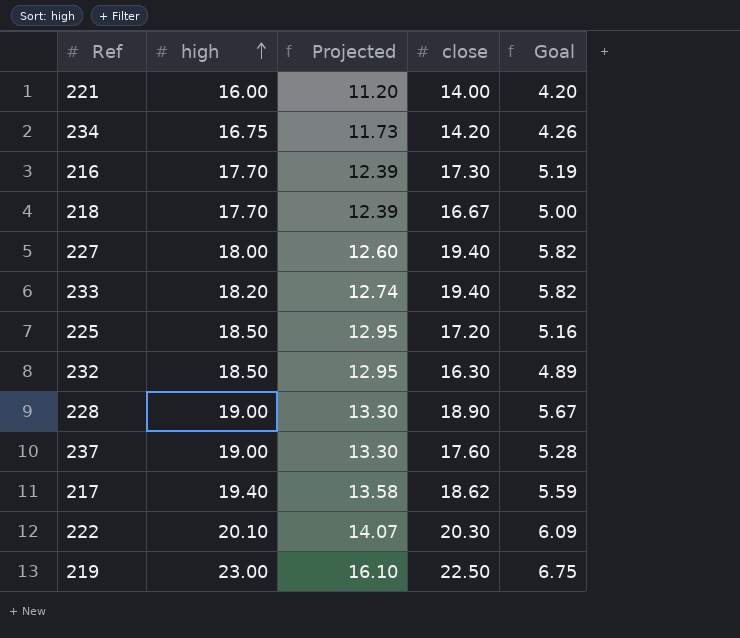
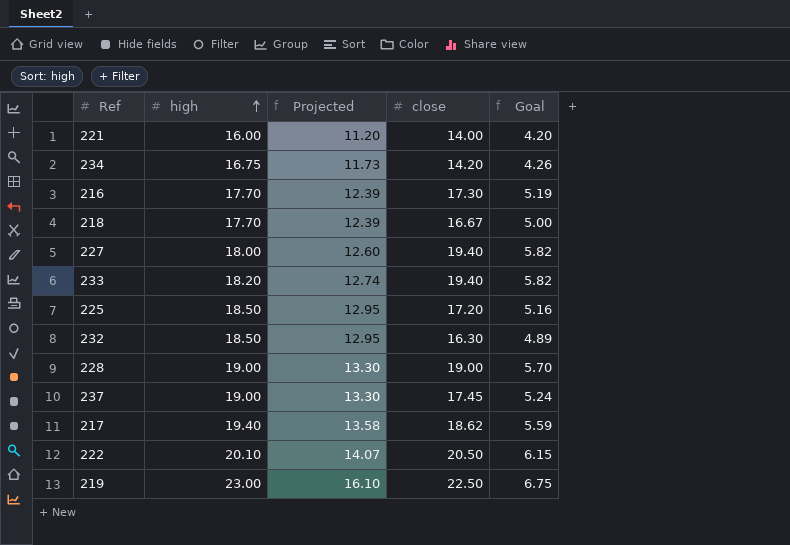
228 | close: 18.90 -> 19.00
228 | Goal: 5.67 -> 5.70
237 | close: 17.60 -> 17.45
237 | Goal: 5.28 -> 5.24
222 | close: 20.30 -> 20.50
222 | Goal: 6.09 -> 6.15

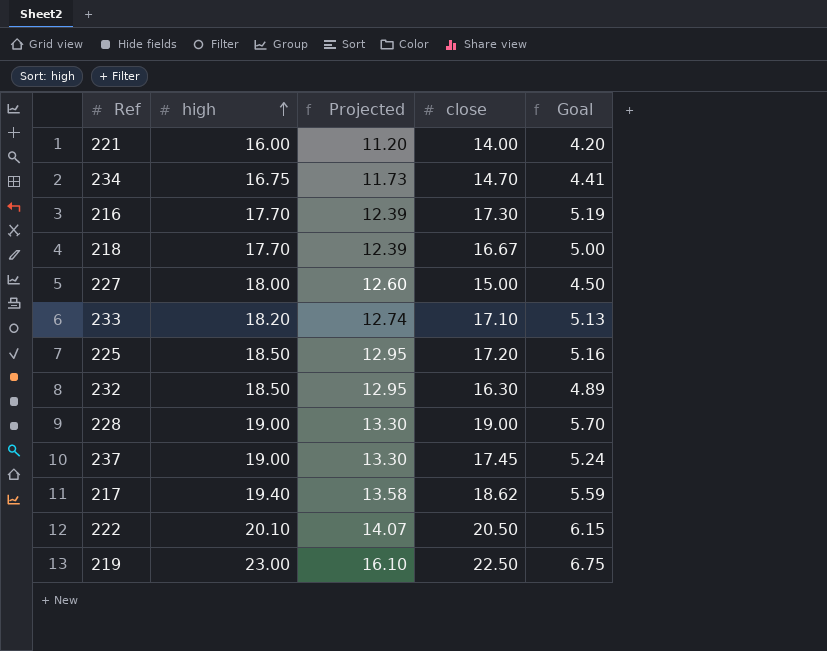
234 | close: 14.20 -> 14.70
234 | Goal: 4.26 -> 4.41
227 | close: 19.40 -> 15.00
227 | Goal: 5.82 -> 4.50
233 | close: 19.40 -> 17.10
233 | Goal: 5.82 -> 5.13

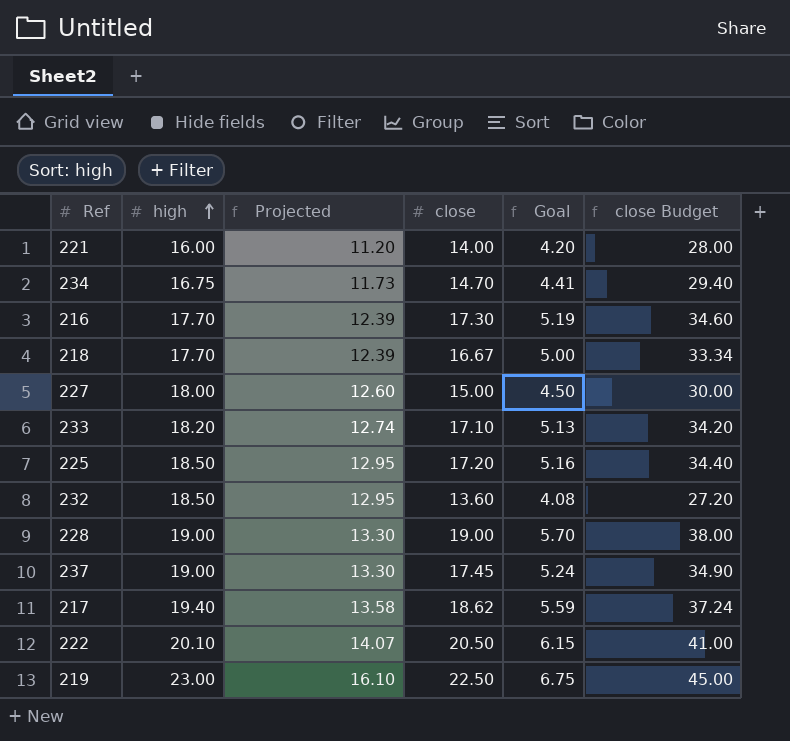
column close Budget | formula: none -> [close] * 2
232 | close: 16.30 -> 13.60
232 | Goal: 4.89 -> 4.08

